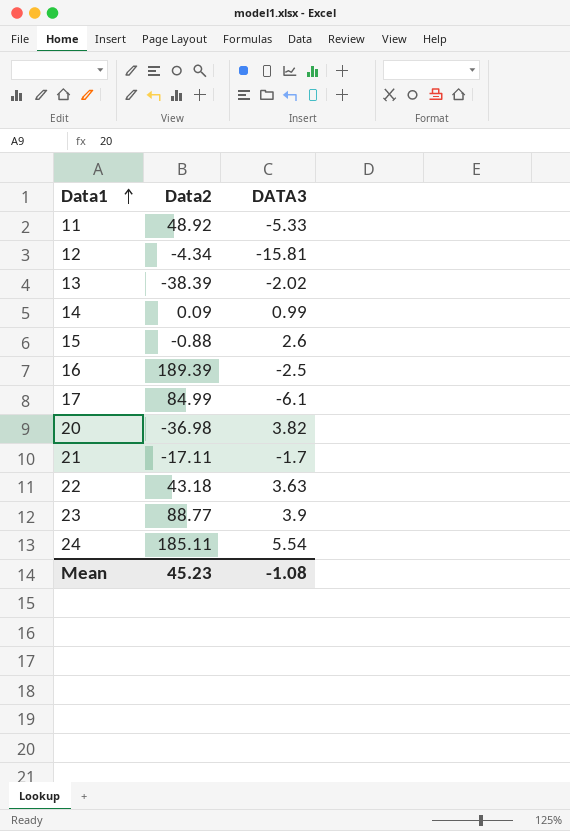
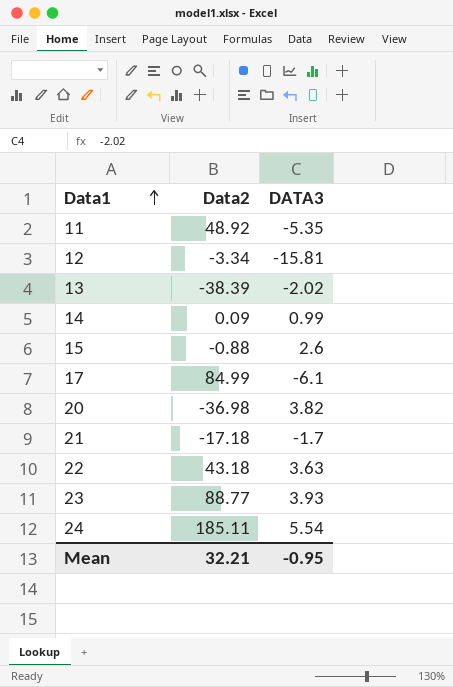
row 16: 189.39 | -2.5 -> none
11 | DATA3: -5.33 -> -5.35
12 | Data2: -4.34 -> -3.34
21 | Data2: -17.11 -> -17.18
23 | DATA3: 3.9 -> 3.93
Mean | Data2: 45.23 -> 32.21
Mean | DATA3: -1.08 -> -0.95

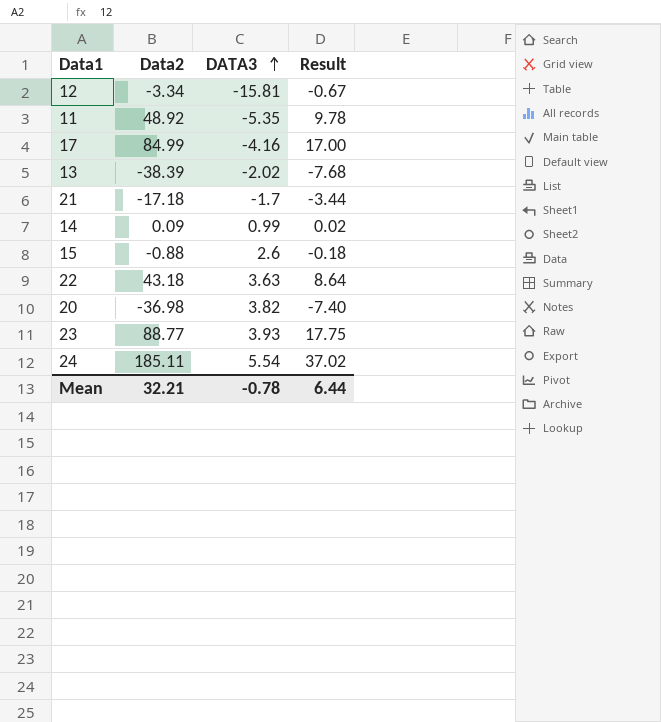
row order: Data1 ascending -> DATA3 ascending
column Result | formula: none -> [Data2] * 0.2
17 | DATA3: -6.1 -> -4.16
Mean | DATA3: -0.95 -> -0.78

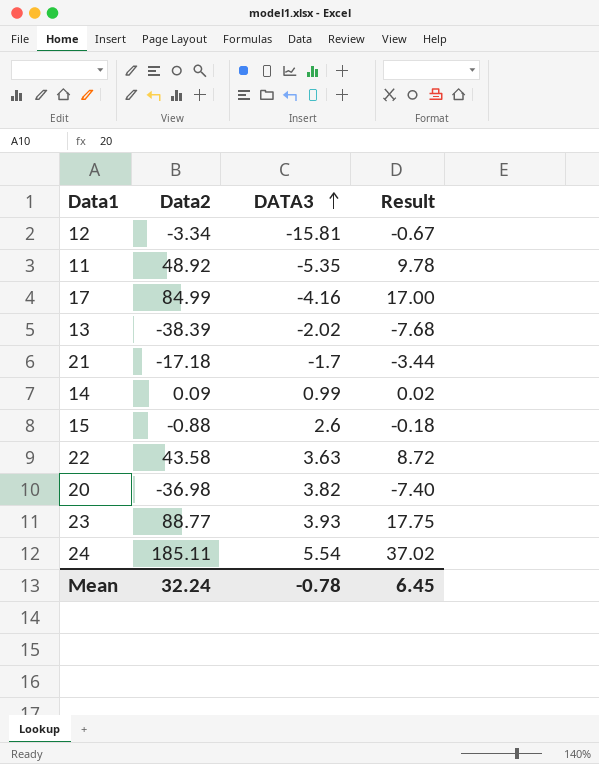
22 | Data2: 43.18 -> 43.58
22 | Result: 8.64 -> 8.72
Mean | Data2: 32.21 -> 32.24
Mean | Result: 6.44 -> 6.45

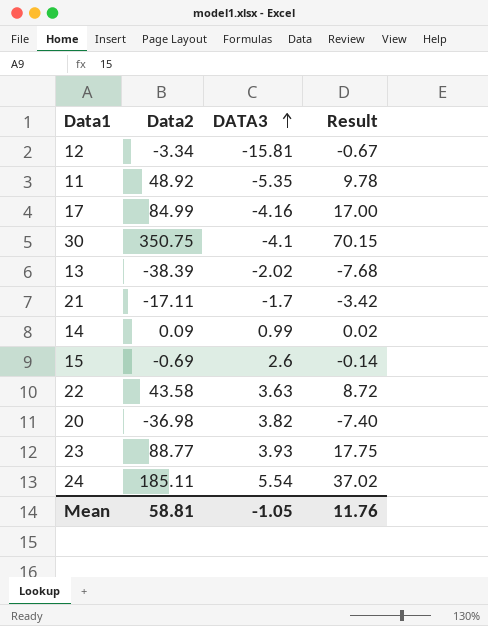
row 30: none -> 350.75 | -4.1 | 70.15
21 | Data2: -17.18 -> -17.11
21 | Result: -3.44 -> -3.42
15 | Data2: -0.88 -> -0.69
15 | Result: -0.18 -> -0.14
Mean | Data2: 32.24 -> 58.81
Mean | DATA3: -0.78 -> -1.05
Mean | Result: 6.45 -> 11.76

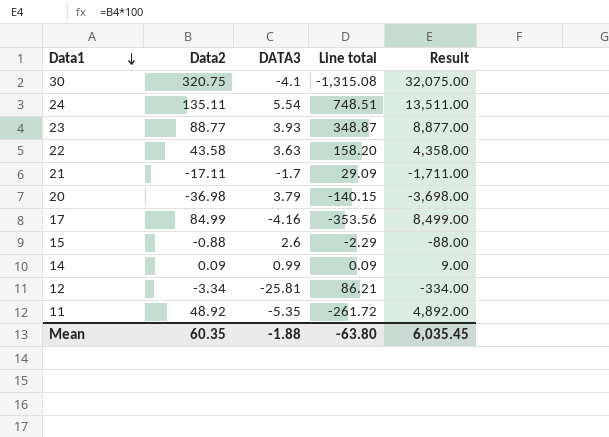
row order: DATA3 ascending -> Data1 descending
column Line total | formula: none -> [Data2] * [DATA3]
column Result | formula: [Data2] * 0.2 -> [Data2] * 100
row 13: -38.39 | -2.02 | -7.68 -> none
30 | Data2: 350.75 -> 320.75
24 | Data2: 185.11 -> 135.11
20 | DATA3: 3.82 -> 3.79
15 | Data2: -0.69 -> -0.88
12 | DATA3: -15.81 -> -25.81
Mean | Data2: 58.81 -> 60.35
Mean | DATA3: -1.05 -> -1.88
Mean | Result: 11.76 -> 6,035.45

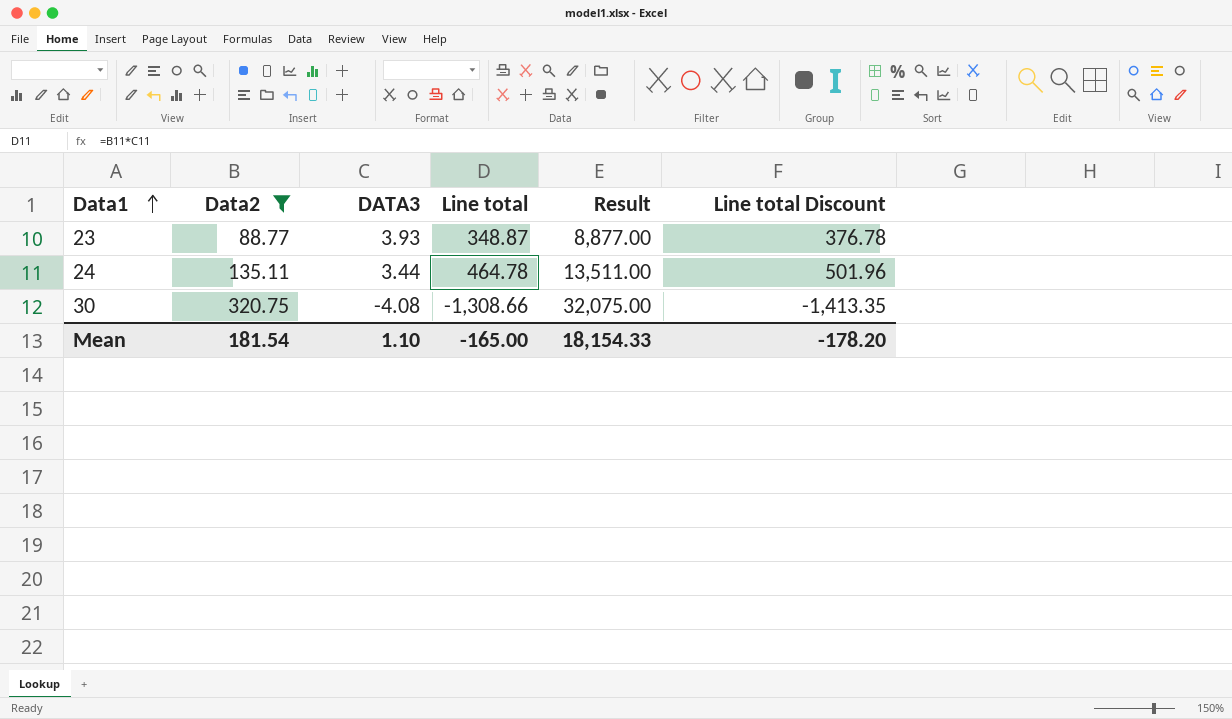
filter: none -> Data2 >= 88.77
row order: Data1 descending -> Data1 ascending
column Line total Discount | formula: none -> [Line total] * 1.08
24 | DATA3: 5.54 -> 3.44
24 | Line total: 748.51 -> 464.78
30 | DATA3: -4.1 -> -4.08
30 | Line total: -1,315.08 -> -1,308.66
Mean | Data2: 60.35 -> 181.54
Mean | DATA3: -1.88 -> 1.10
Mean | Line total: -63.80 -> -165.00
Mean | Result: 6,035.45 -> 18,154.33

